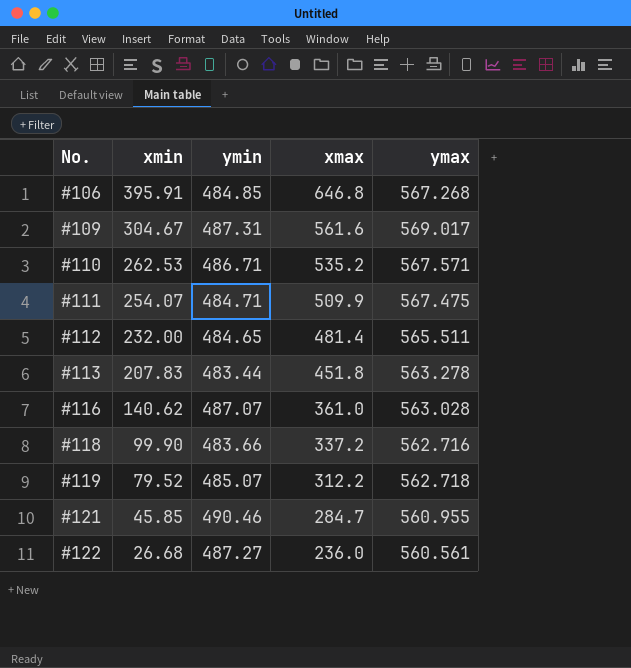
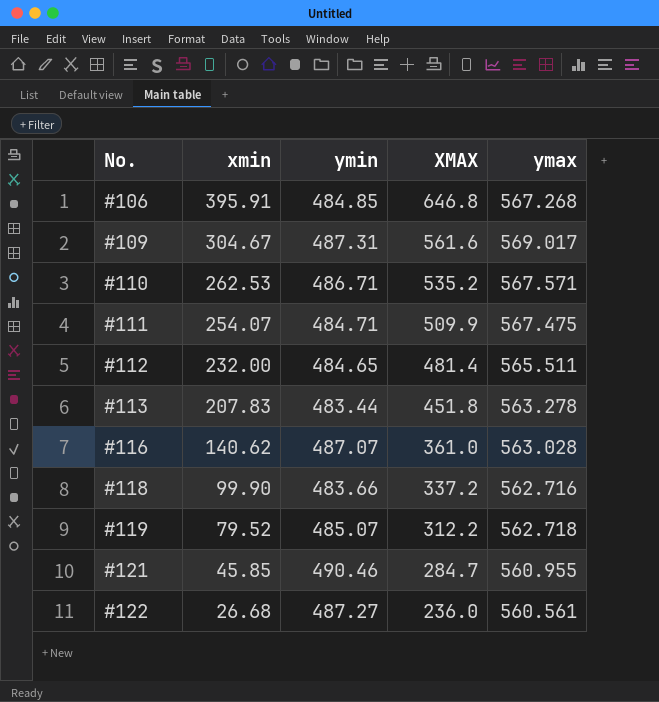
column name: xmax -> XMAX

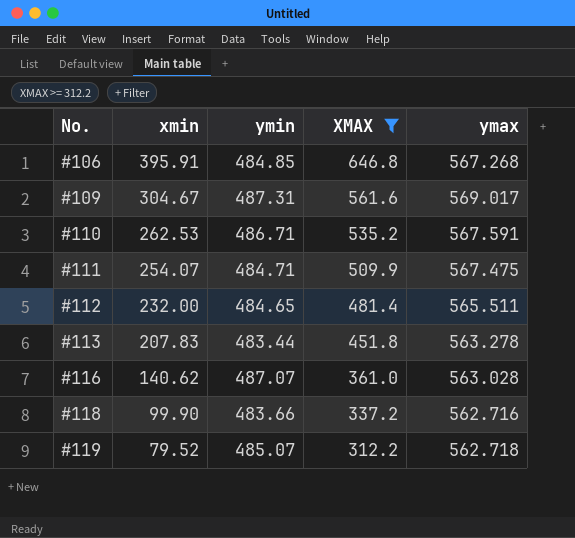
filter: none -> XMAX >= 312.2
#110 | ymax: 567.571 -> 567.591

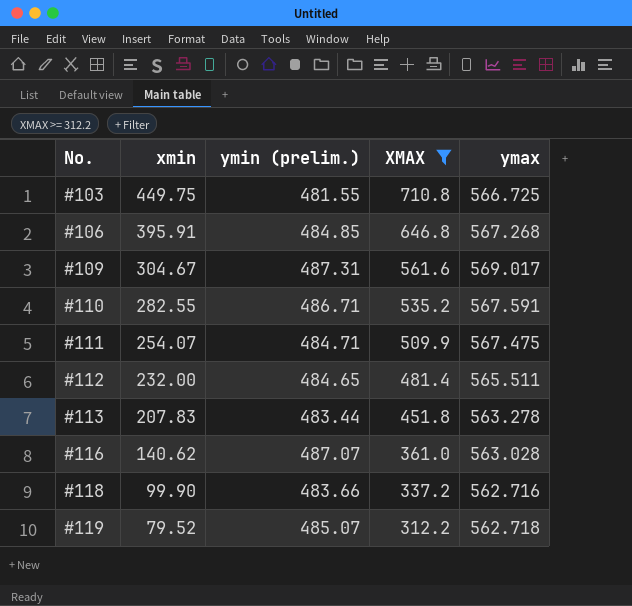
column name: ymin -> ymin (prelim.)
row #103: none -> 449.75 | 481.55 | 710.8 | 566.725
#110 | xmin: 262.53 -> 282.55

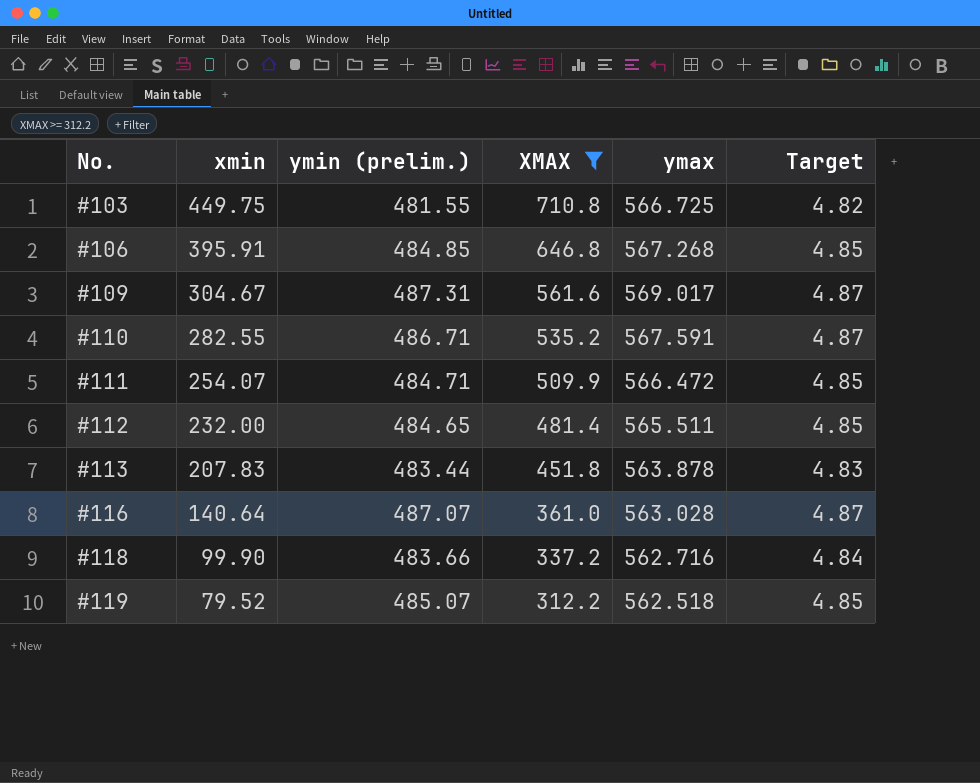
column Target | formula: none -> [ymin (prelim.)] * 0.01
#111 | ymax: 567.475 -> 566.472
#113 | ymax: 563.278 -> 563.878
#116 | xmin: 140.62 -> 140.64
#119 | ymax: 562.718 -> 562.518

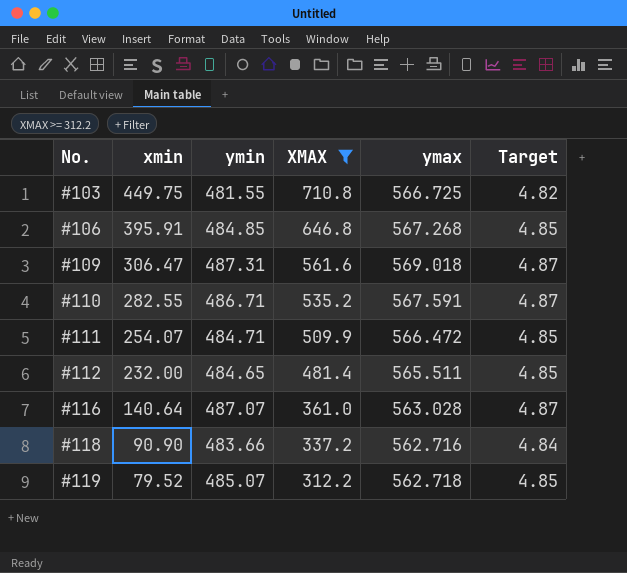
column name: ymin (prelim.) -> ymin
row #113: 207.83 | 483.44 | 451.8 | 563.878 | 4.83 -> none
#109 | xmin: 304.67 -> 306.47
#109 | ymax: 569.017 -> 569.018
#118 | xmin: 99.90 -> 90.90
#119 | ymax: 562.518 -> 562.718

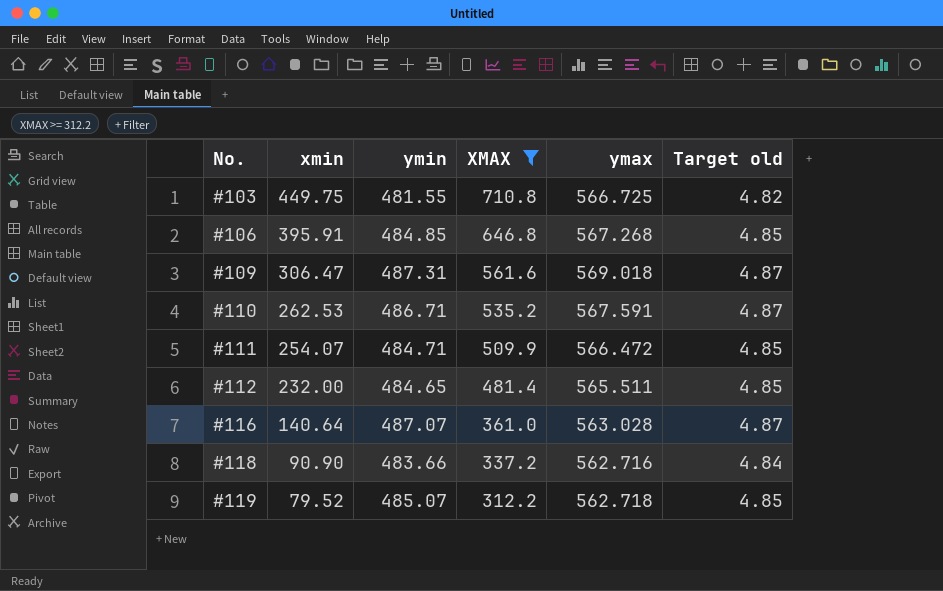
column name: Target -> Target old
#110 | xmin: 282.55 -> 262.53

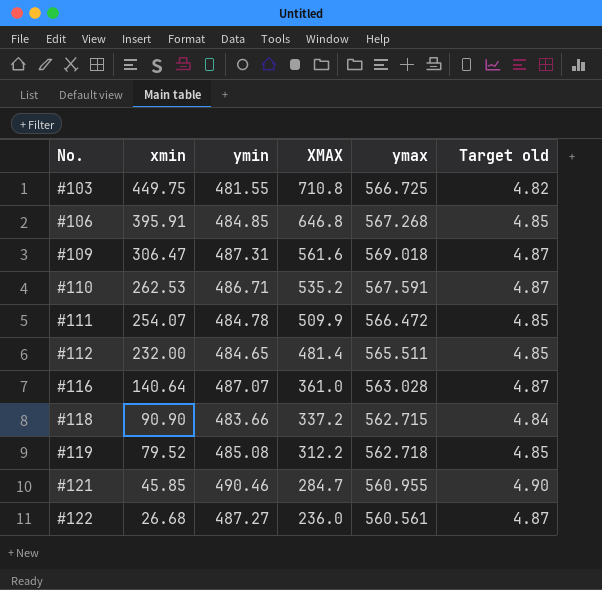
filter: XMAX >= 312.2 -> none
#111 | ymin: 484.71 -> 484.78
#118 | ymax: 562.716 -> 562.715
#119 | ymin: 485.07 -> 485.08

